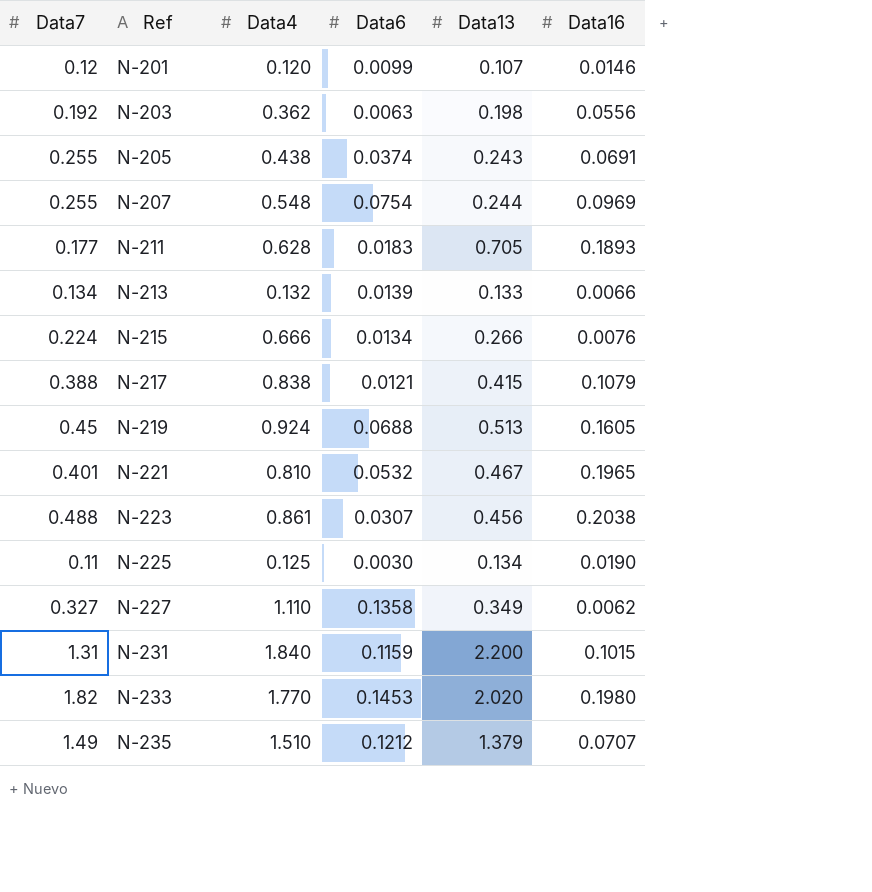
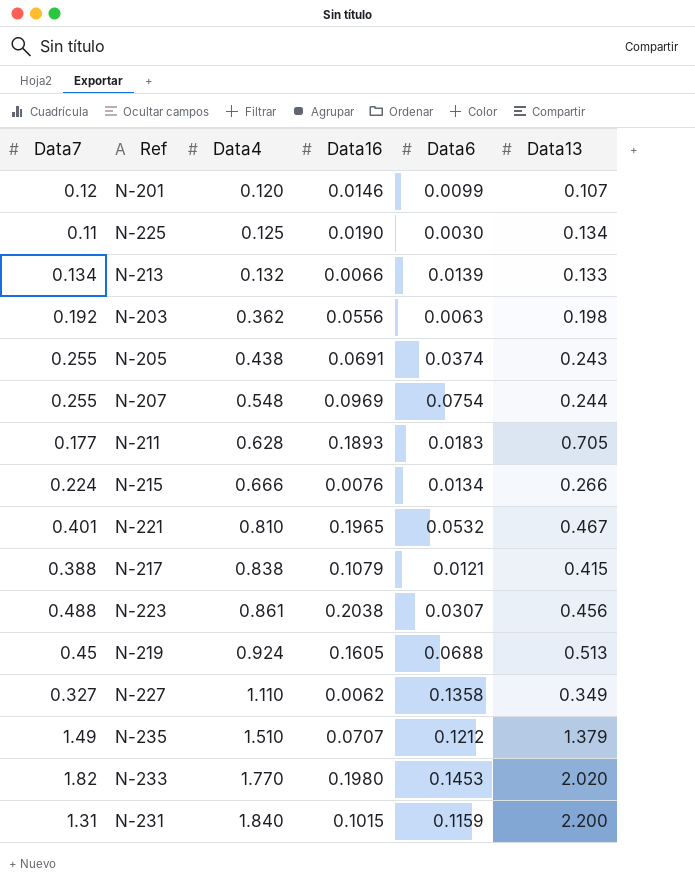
row order: Ref ascending -> Data4 ascending
column Data16 | position: 6 -> 4

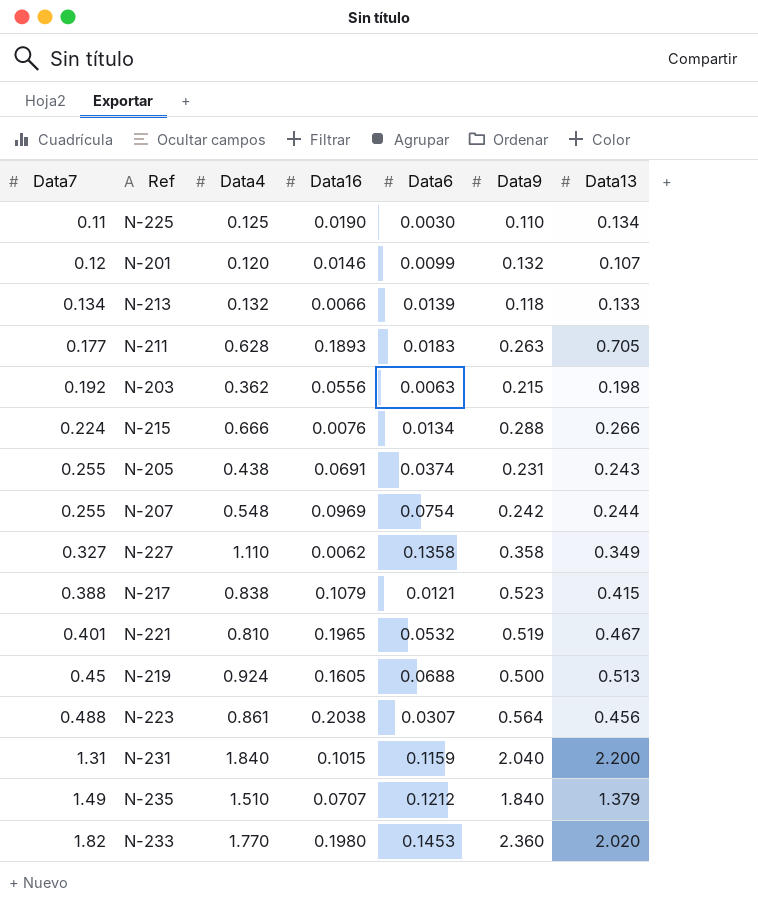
row order: Data4 ascending -> Data7 ascending
column Data9 | position: none -> 6

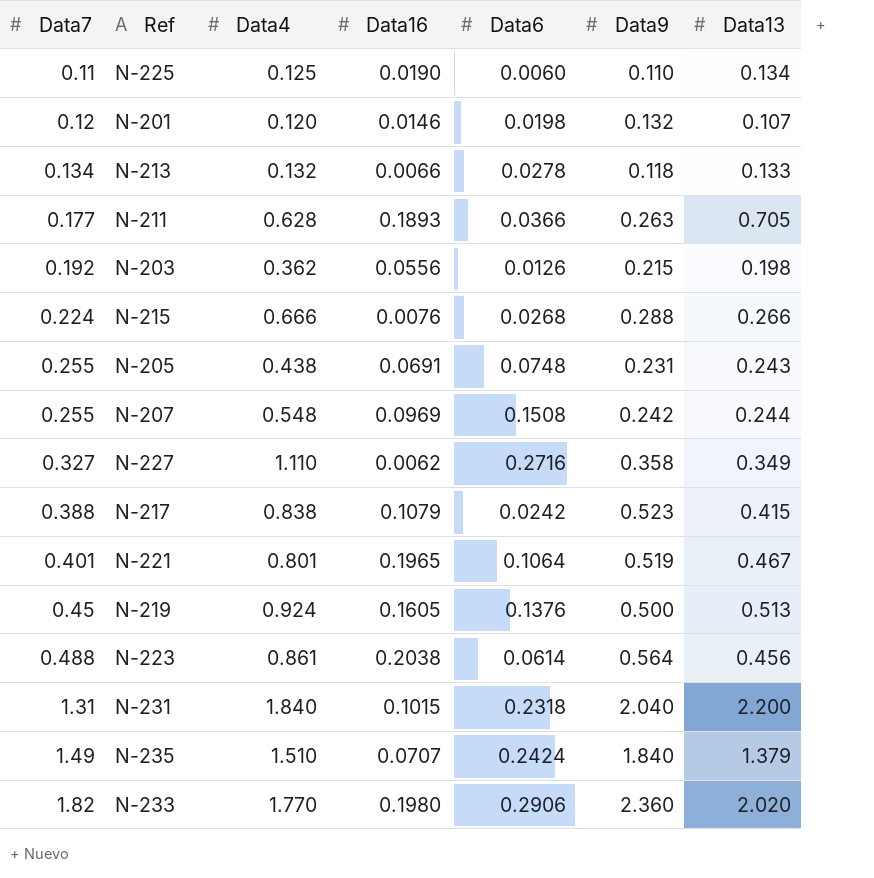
N-225 | Data6: 0.0030 -> 0.0060
N-201 | Data6: 0.0099 -> 0.0198
N-213 | Data6: 0.0139 -> 0.0278
N-211 | Data6: 0.0183 -> 0.0366
N-203 | Data6: 0.0063 -> 0.0126
N-215 | Data6: 0.0134 -> 0.0268
N-205 | Data6: 0.0374 -> 0.0748
N-207 | Data6: 0.0754 -> 0.1508
N-227 | Data6: 0.1358 -> 0.2716
N-217 | Data6: 0.0121 -> 0.0242
N-221 | Data4: 0.810 -> 0.801
N-221 | Data6: 0.0532 -> 0.1064
N-219 | Data6: 0.0688 -> 0.1376
N-223 | Data6: 0.0307 -> 0.0614
N-231 | Data6: 0.1159 -> 0.2318
N-235 | Data6: 0.1212 -> 0.2424
N-233 | Data6: 0.1453 -> 0.2906

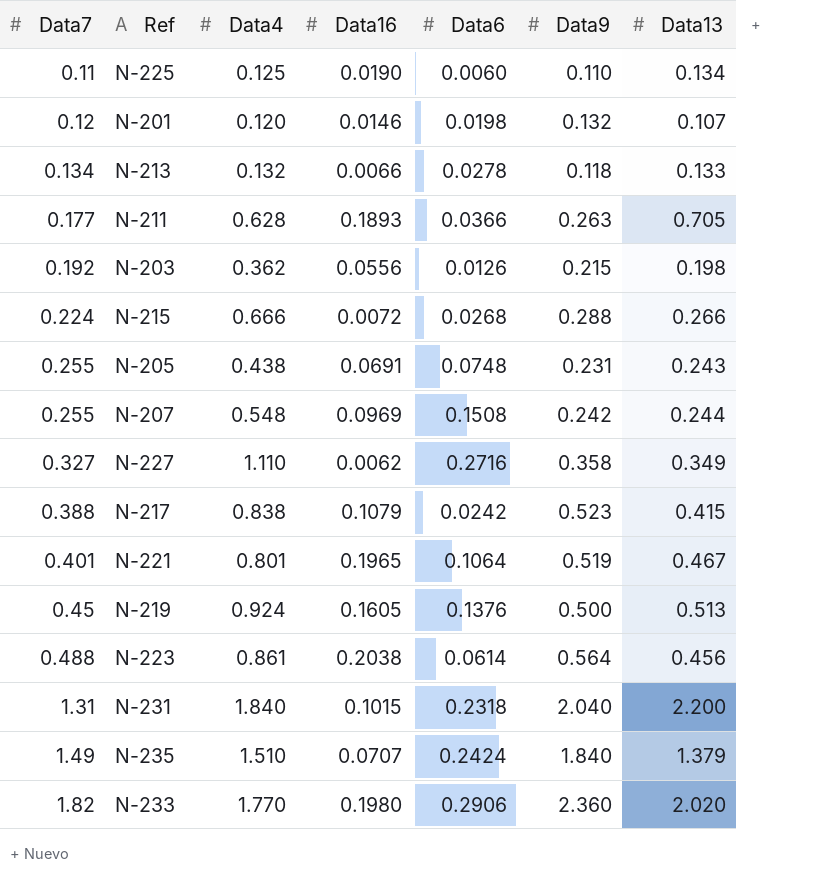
N-215 | Data16: 0.0076 -> 0.0072

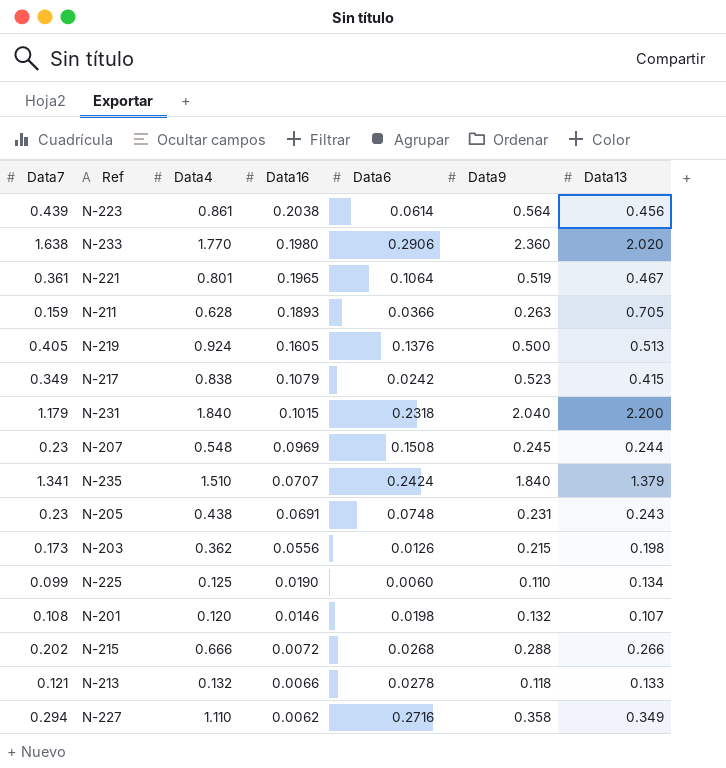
row order: Data7 ascending -> Data16 descending
N-223 | Data7: 0.488 -> 0.439
N-233 | Data7: 1.82 -> 1.638
N-221 | Data7: 0.401 -> 0.361
N-211 | Data7: 0.177 -> 0.159
N-219 | Data7: 0.45 -> 0.405
N-217 | Data7: 0.388 -> 0.349
N-231 | Data7: 1.31 -> 1.179
N-207 | Data7: 0.255 -> 0.23
N-207 | Data9: 0.242 -> 0.245
N-235 | Data7: 1.49 -> 1.341
N-205 | Data7: 0.255 -> 0.23
N-203 | Data7: 0.192 -> 0.173
N-225 | Data7: 0.11 -> 0.099
N-201 | Data7: 0.12 -> 0.108
N-215 | Data7: 0.224 -> 0.202
N-213 | Data7: 0.134 -> 0.121
N-227 | Data7: 0.327 -> 0.294

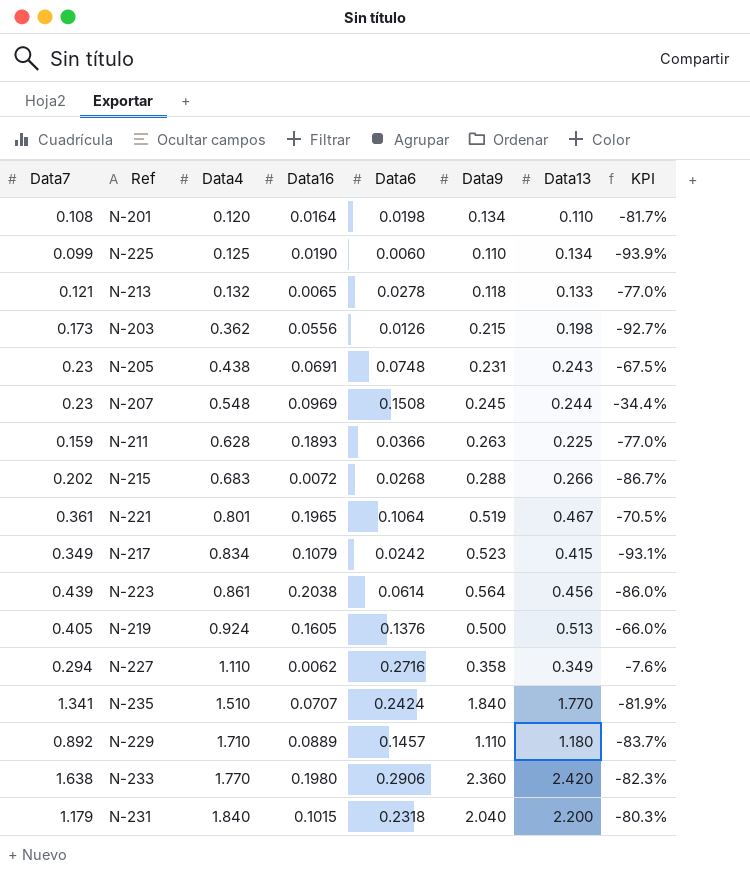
row order: Data16 descending -> Data4 ascending
column KPI | formula: none -> ([Data6] - [Data7]) / [Data7]
N-201 | Data16: 0.0146 -> 0.0164
N-201 | Data9: 0.132 -> 0.134
N-201 | Data13: 0.107 -> 0.110
N-213 | Data16: 0.0066 -> 0.0065
N-211 | Data13: 0.705 -> 0.225
N-215 | Data4: 0.666 -> 0.683
N-217 | Data4: 0.838 -> 0.834
N-235 | Data13: 1.379 -> 1.770
row N-229: none -> 0.892 | 1.710 | 0.0889 | 0.1457 | 1.110 | 1.180 | -83.7%
N-233 | Data13: 2.020 -> 2.420

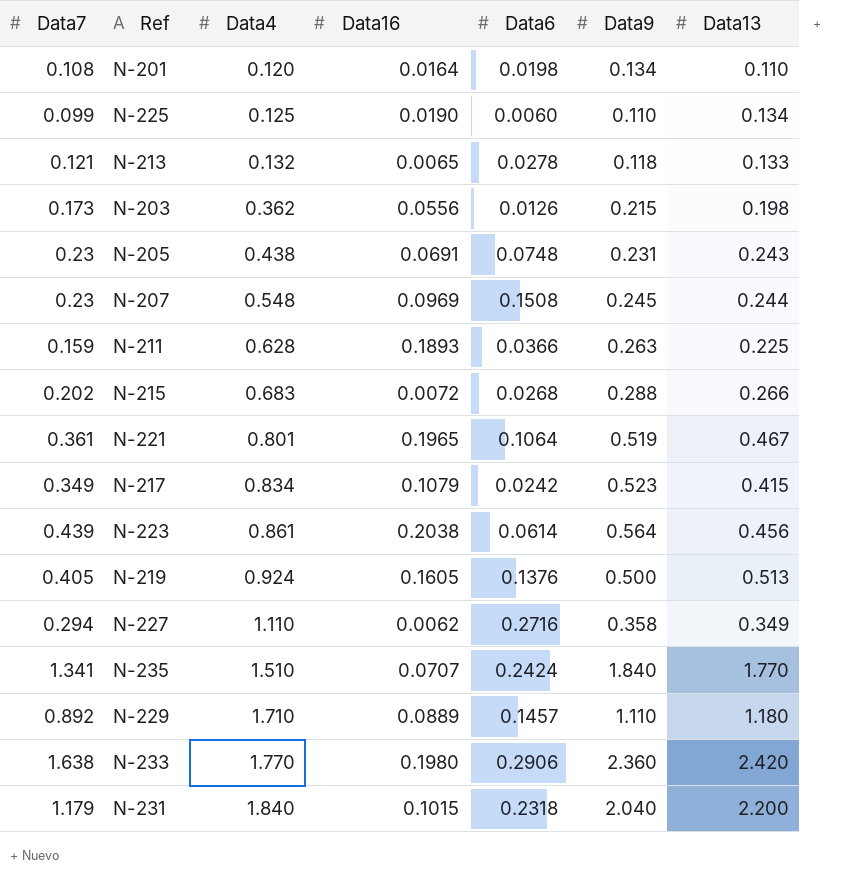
column KPI | formula: ([Data6] - [Data7]) / [Data7] -> none

